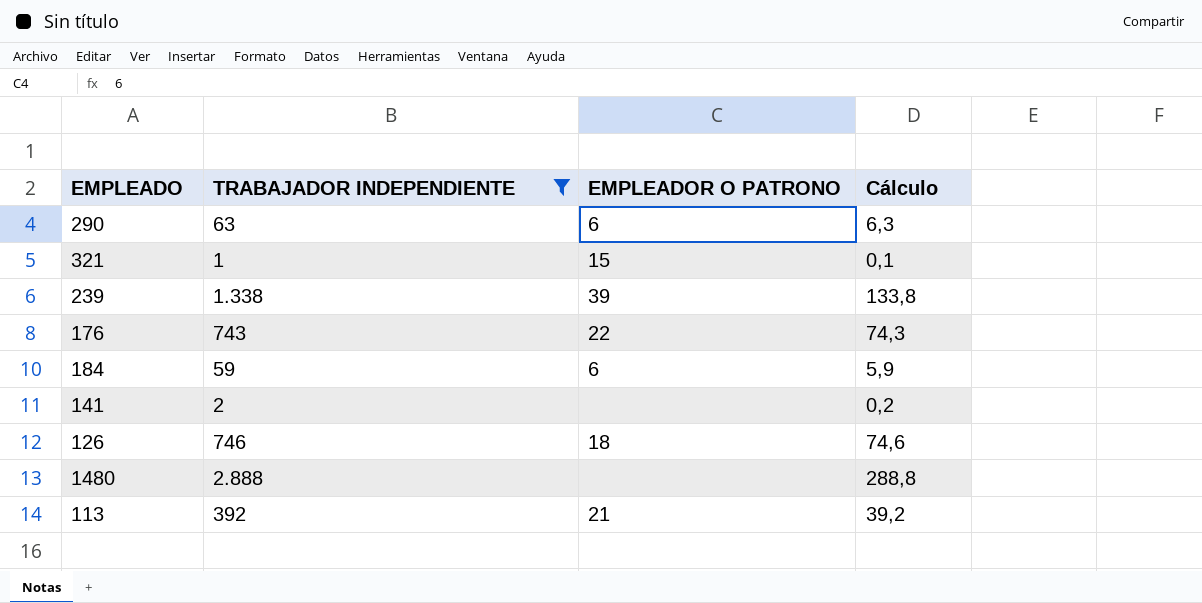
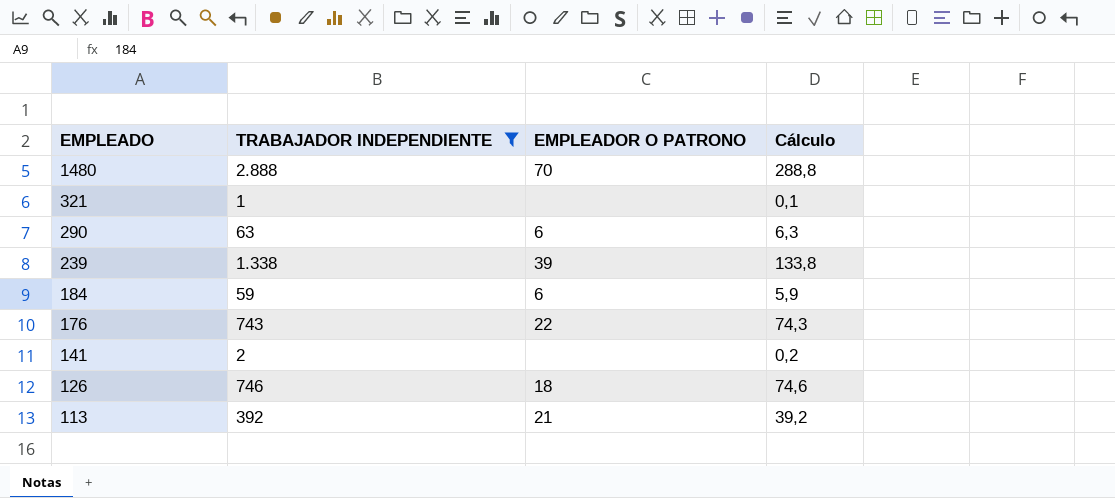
row order: none -> EMPLEADO descending
1480 | EMPLEADOR O PATRONO: none -> 70
321 | EMPLEADOR O PATRONO: 15 -> none

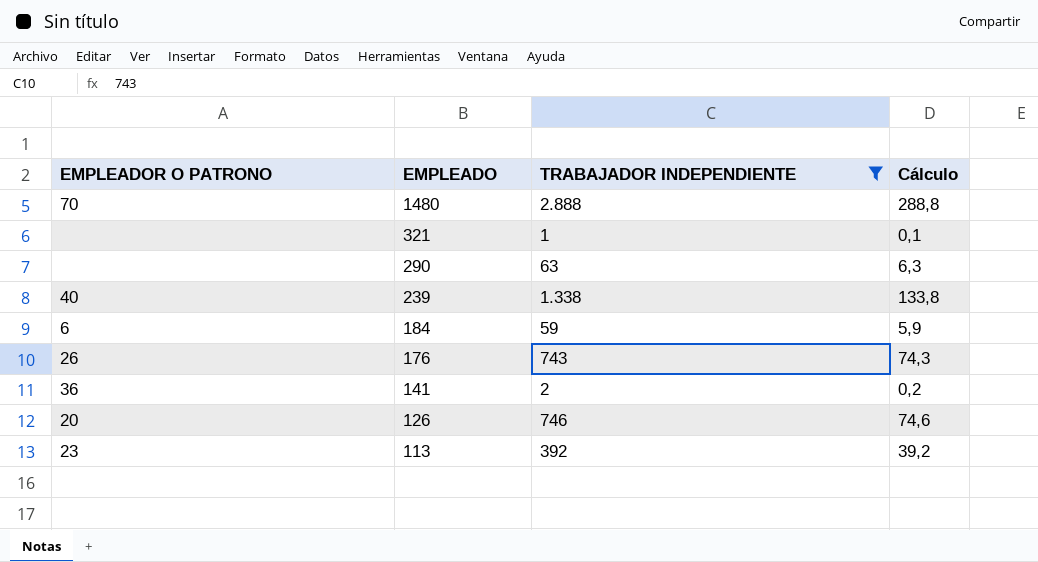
column EMPLEADOR O PATRONO | position: 3 -> 1
290 | EMPLEADOR O PATRONO: 6 -> none
239 | EMPLEADOR O PATRONO: 39 -> 40
176 | EMPLEADOR O PATRONO: 22 -> 26
141 | EMPLEADOR O PATRONO: none -> 36
126 | EMPLEADOR O PATRONO: 18 -> 20
113 | EMPLEADOR O PATRONO: 21 -> 23

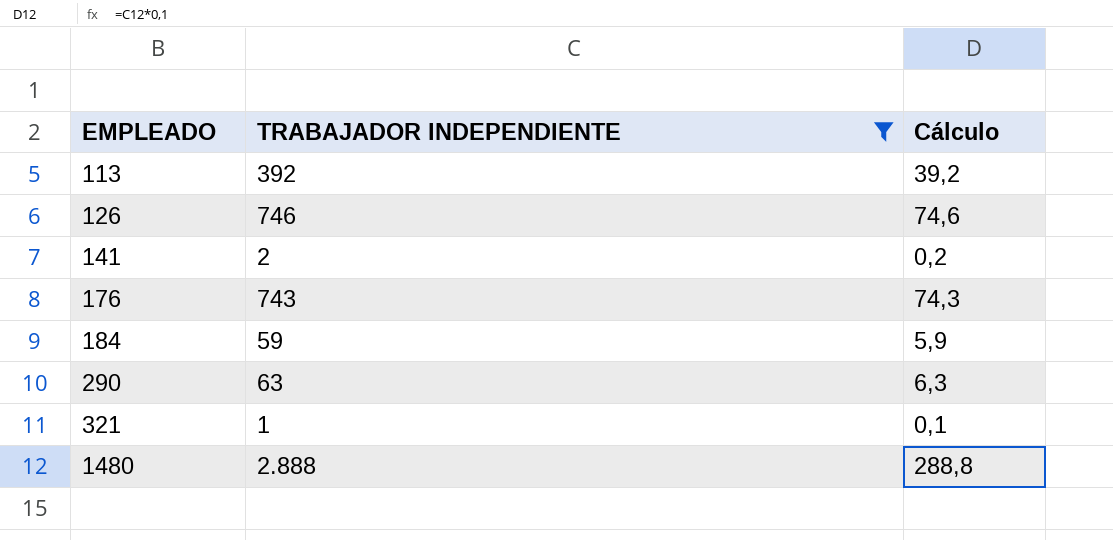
row order: EMPLEADO descending -> EMPLEADO ascending
column EMPLEADOR O PATRONO | position: 1 -> none
row 239: 40 | 1.338 | 133,8 -> none

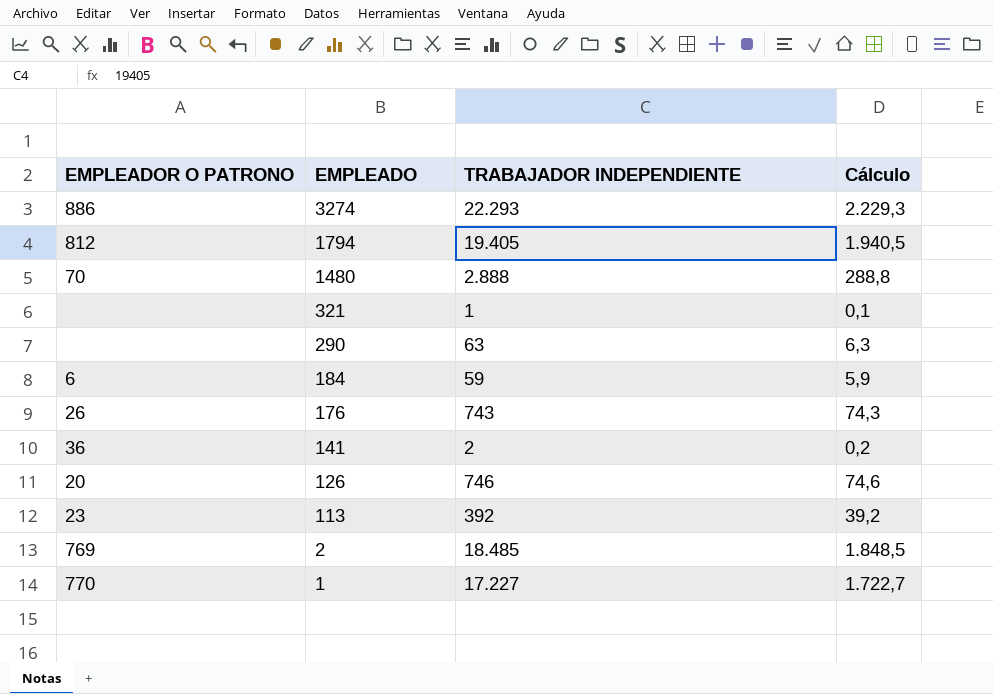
filter: TRABAJADOR INDEPENDIENTE <= 2.888 -> none
row order: EMPLEADO ascending -> EMPLEADO descending
column EMPLEADOR O PATRONO | position: none -> 1

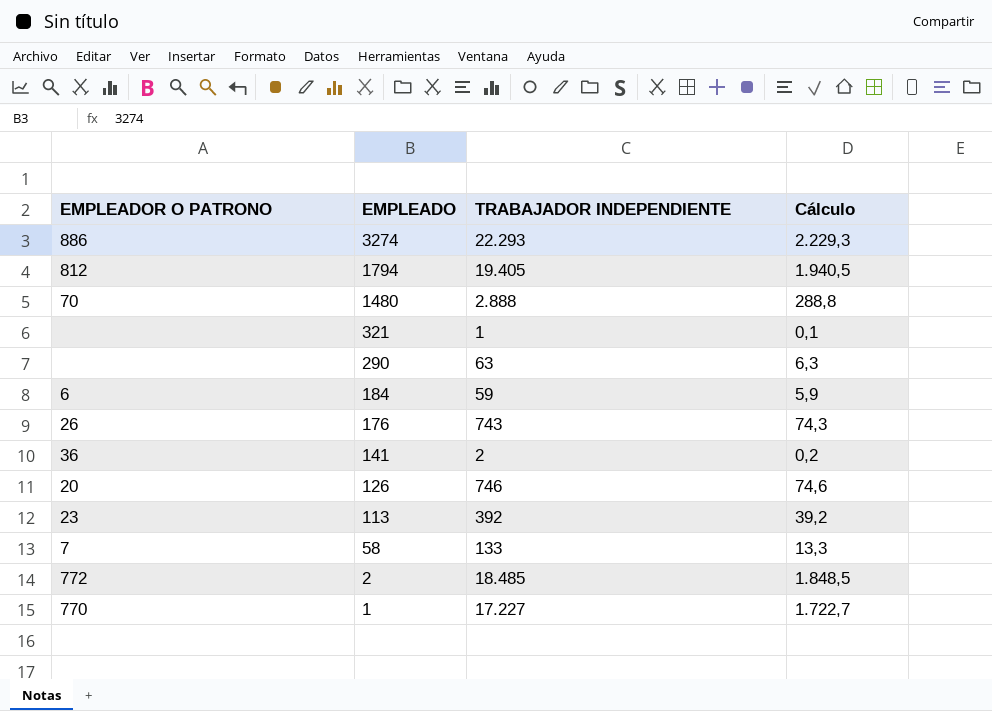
row 58: none -> 7 | 133 | 13,3
2 | EMPLEADOR O PATRONO: 769 -> 772

